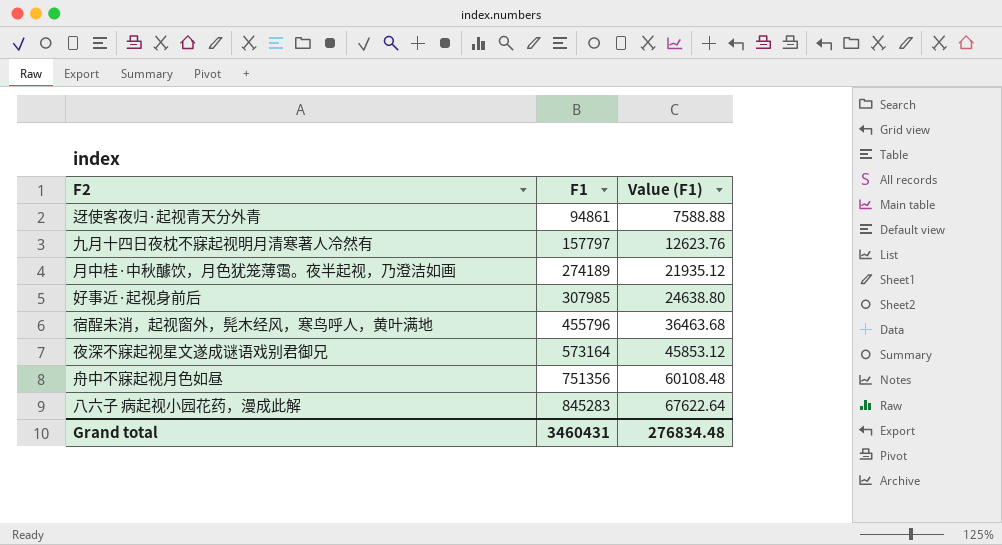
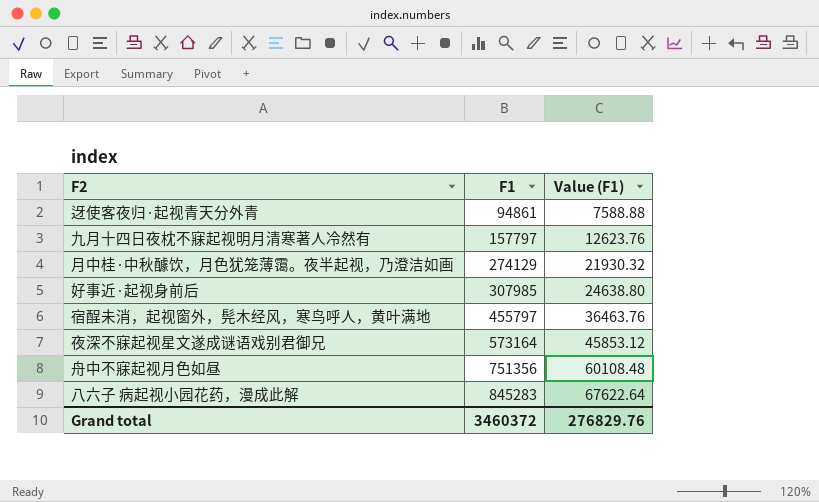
月中桂·中秋醵饮，月色犹笼薄霭。夜半起视，乃澄洁如画 | F1: 274189 -> 274129
月中桂·中秋醵饮，月色犹笼薄霭。夜半起视，乃澄洁如画 | Value (F1): 21935.12 -> 21930.32
宿酲未消，起视窗外，髡木经风，寒鸟呼人，黄叶满地 | F1: 455796 -> 455797
宿酲未消，起视窗外，髡木经风，寒鸟呼人，黄叶满地 | Value (F1): 36463.68 -> 36463.76
Grand total | F1: 3460431 -> 3460372
Grand total | Value (F1): 276834.48 -> 276829.76

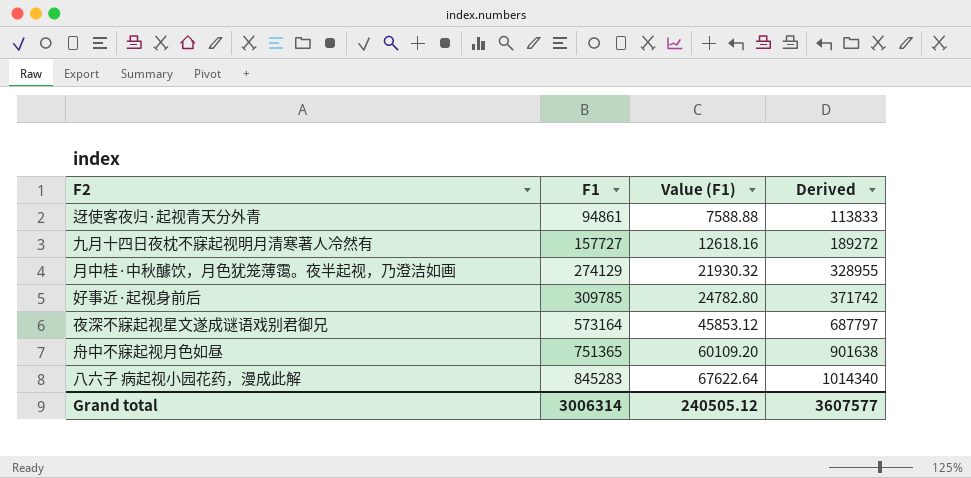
column Derived | formula: none -> [F1] * 1.2
row 宿酲未消，起视窗外，髡木经风，寒鸟呼人，黄叶满地: 455797 | 36463.76 -> none
九月十四日夜枕不寐起视明月清寒著人冷然有 | F1: 157797 -> 157727
九月十四日夜枕不寐起视明月清寒著人冷然有 | Value (F1): 12623.76 -> 12618.16
好事近·起视身前后 | F1: 307985 -> 309785
好事近·起视身前后 | Value (F1): 24638.80 -> 24782.80
舟中不寐起视月色如昼 | F1: 751356 -> 751365
舟中不寐起视月色如昼 | Value (F1): 60108.48 -> 60109.20
Grand total | F1: 3460372 -> 3006314
Grand total | Value (F1): 276829.76 -> 240505.12

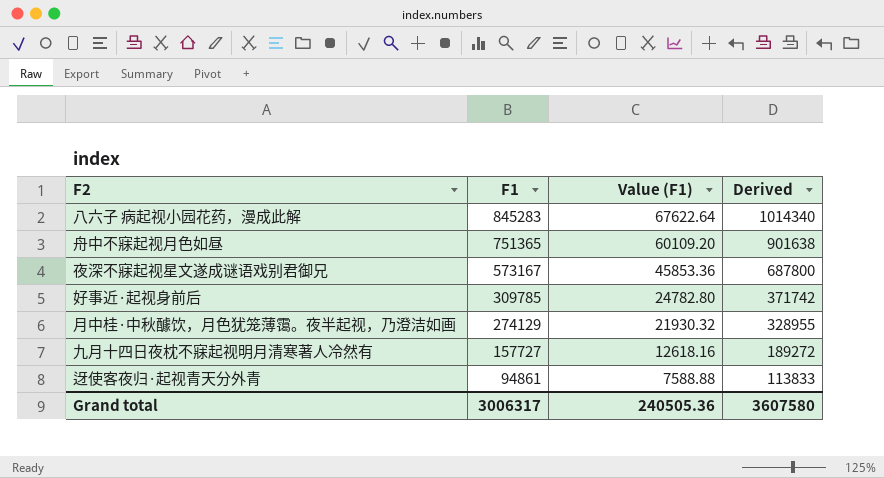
row order: F1 ascending -> F1 descending
夜深不寐起视星文遂成谜语戏别君御兄 | F1: 573164 -> 573167
夜深不寐起视星文遂成谜语戏别君御兄 | Value (F1): 45853.12 -> 45853.36
夜深不寐起视星文遂成谜语戏别君御兄 | Derived: 687797 -> 687800
Grand total | F1: 3006314 -> 3006317
Grand total | Value (F1): 240505.12 -> 240505.36
Grand total | Derived: 3607577 -> 3607580

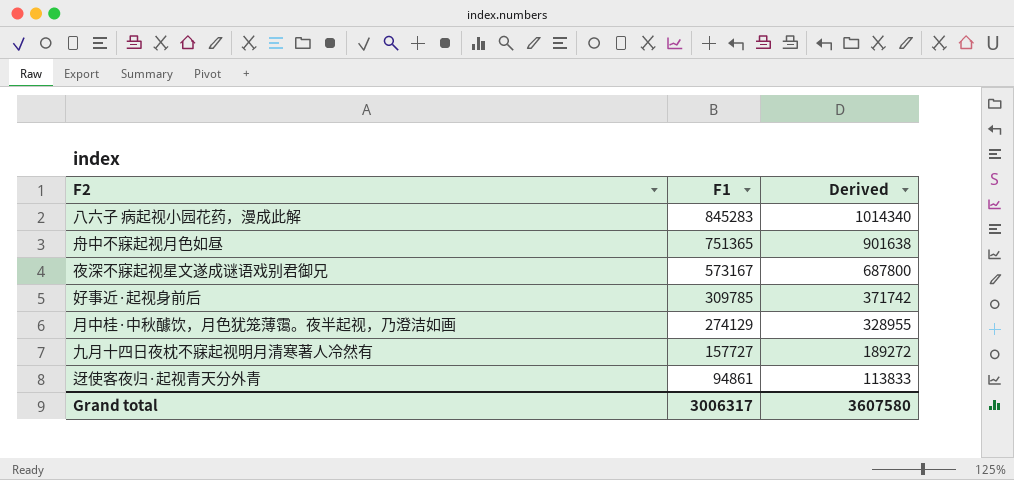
column Value (F1) | formula: [F1] * 0.08 -> none

